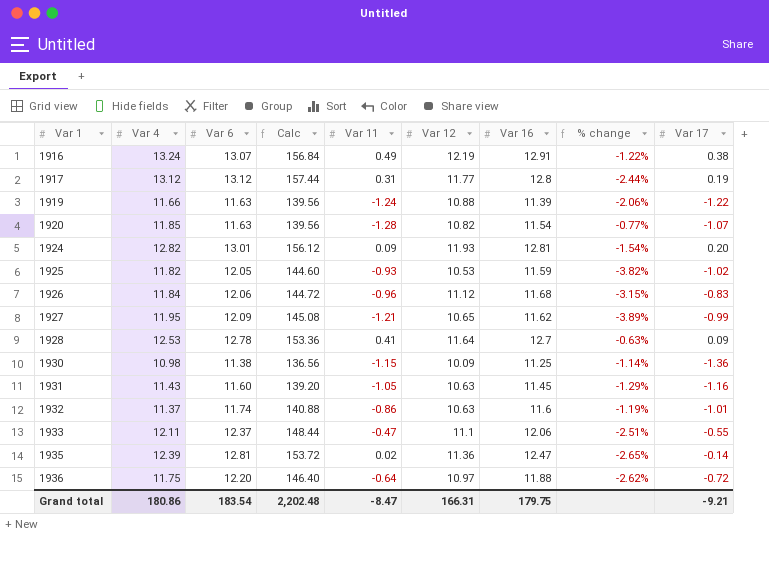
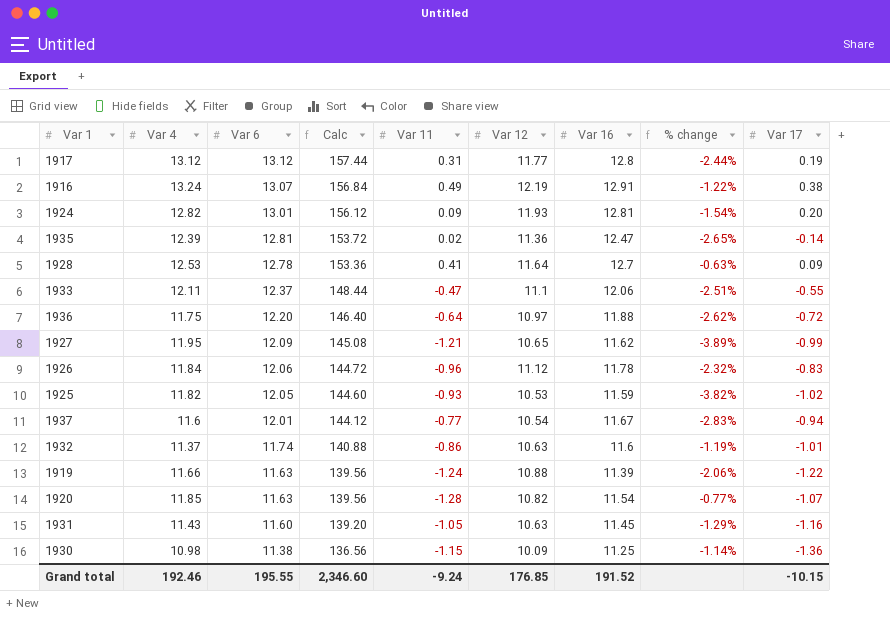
row order: Var 1 ascending -> Var 6 descending
1926 | Var 16: 11.68 -> 11.78
1926 | % change: -3.15% -> -2.32%
row 1937: none -> 11.6 | 12.01 | 144.12 | -0.77 | 10.54 | 11.67 | -2.83% | -0.94
Grand total | Var 4: 180.86 -> 192.46
Grand total | Var 6: 183.54 -> 195.55
Grand total | Calc: 2,202.48 -> 2,346.60
Grand total | Var 11: -8.47 -> -9.24
Grand total | Var 12: 166.31 -> 176.85
Grand total | Var 16: 179.75 -> 191.52
Grand total | Var 17: -9.21 -> -10.15

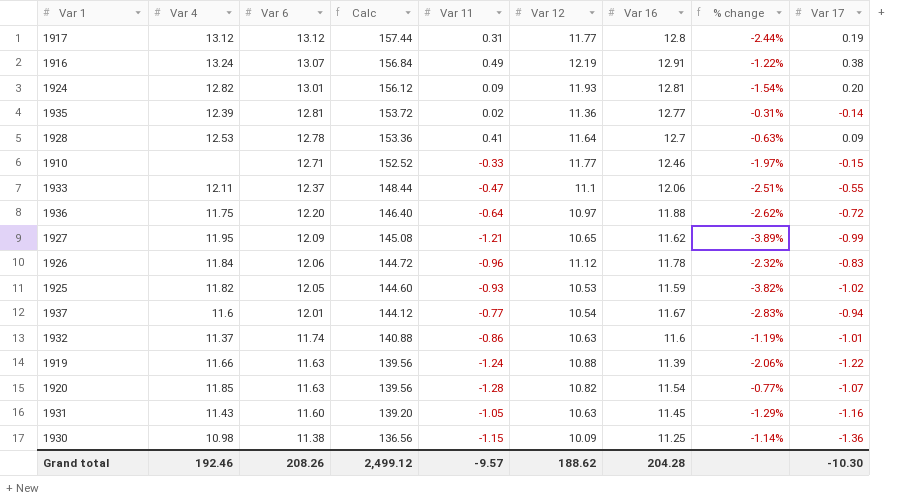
1935 | Var 16: 12.47 -> 12.77
1935 | % change: -2.65% -> -0.31%
row 1910: none -> none | 12.71 | 152.52 | -0.33 | 11.77 | 12.46 | -1.97% | -0.15
Grand total | Var 6: 195.55 -> 208.26
Grand total | Calc: 2,346.60 -> 2,499.12
Grand total | Var 11: -9.24 -> -9.57
Grand total | Var 12: 176.85 -> 188.62
Grand total | Var 16: 191.52 -> 204.28
Grand total | Var 17: -10.15 -> -10.30

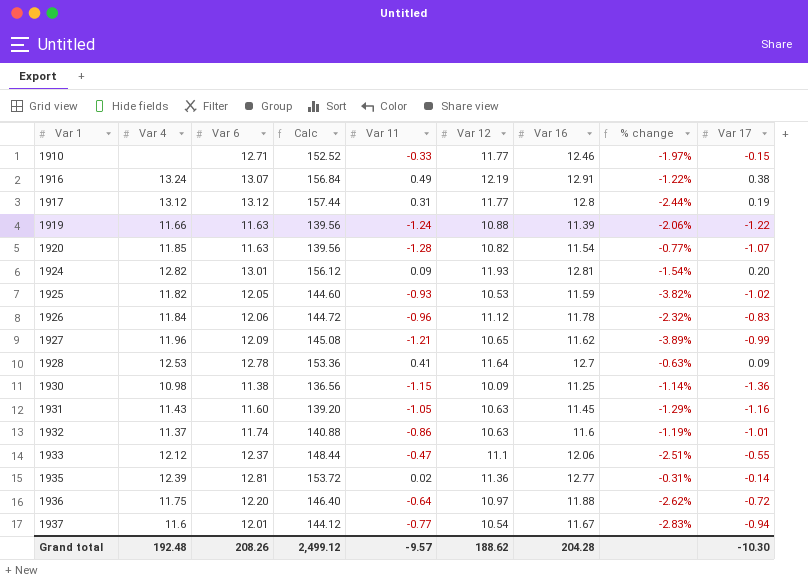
row order: Var 6 descending -> Var 1 ascending
1927 | Var 4: 11.95 -> 11.96
1933 | Var 4: 12.11 -> 12.12
Grand total | Var 4: 192.46 -> 192.48

